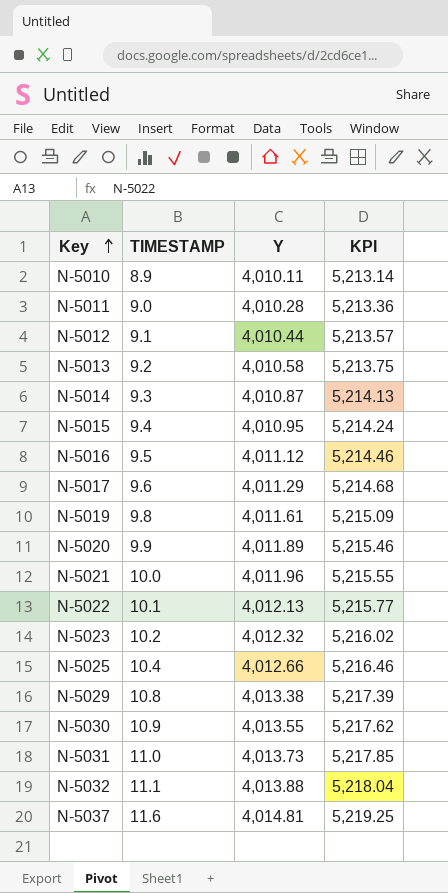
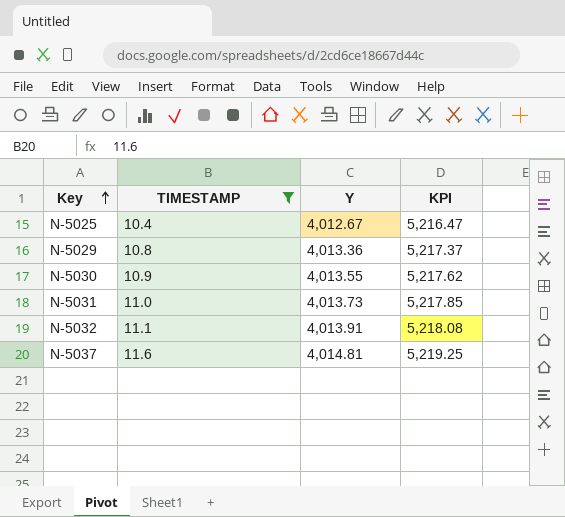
filter: none -> TIMESTAMP >= 10.4
N-5025 | Y: 4,012.66 -> 4,012.67
N-5025 | KPI: 5,216.46 -> 5,216.47
N-5029 | Y: 4,013.38 -> 4,013.36
N-5029 | KPI: 5,217.39 -> 5,217.37
N-5032 | Y: 4,013.88 -> 4,013.91
N-5032 | KPI: 5,218.04 -> 5,218.08

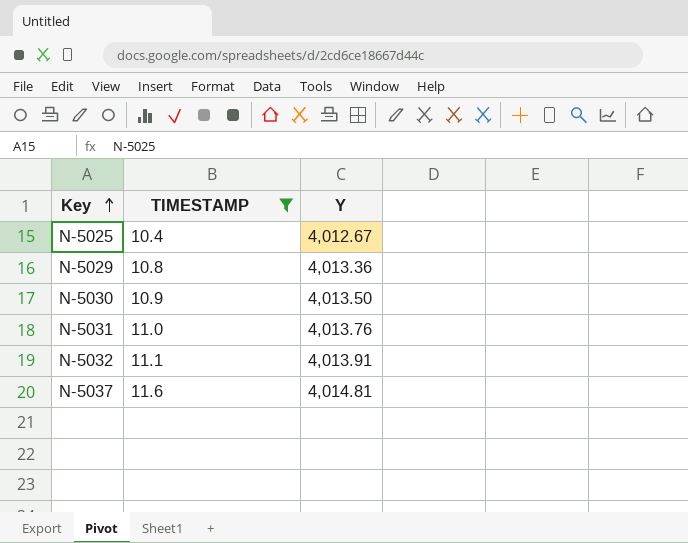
column KPI | formula: [Y] * 1.3 -> none
N-5030 | Y: 4,013.55 -> 4,013.50
N-5031 | Y: 4,013.73 -> 4,013.76

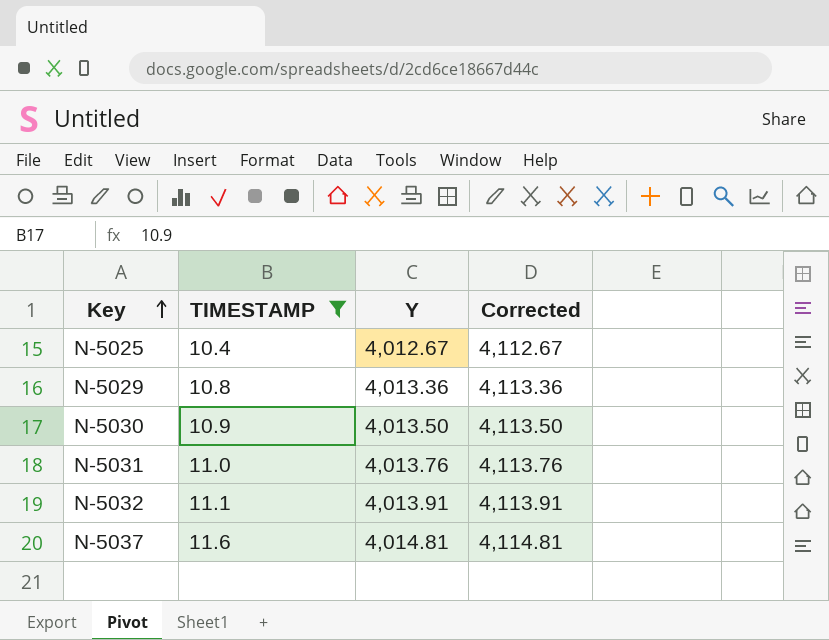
column Corrected | formula: none -> [Y] + 100

